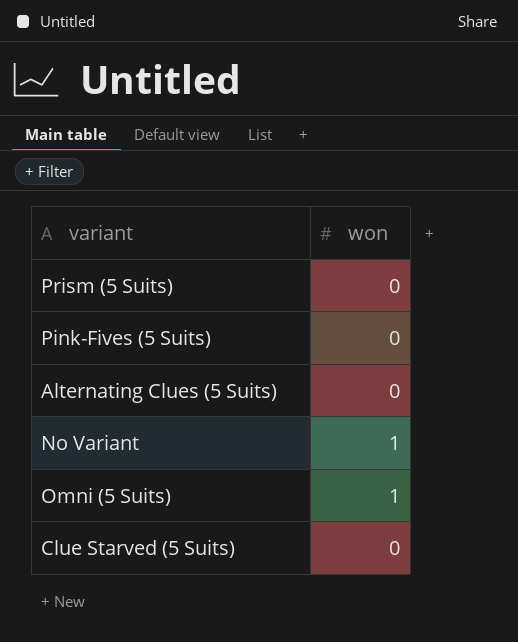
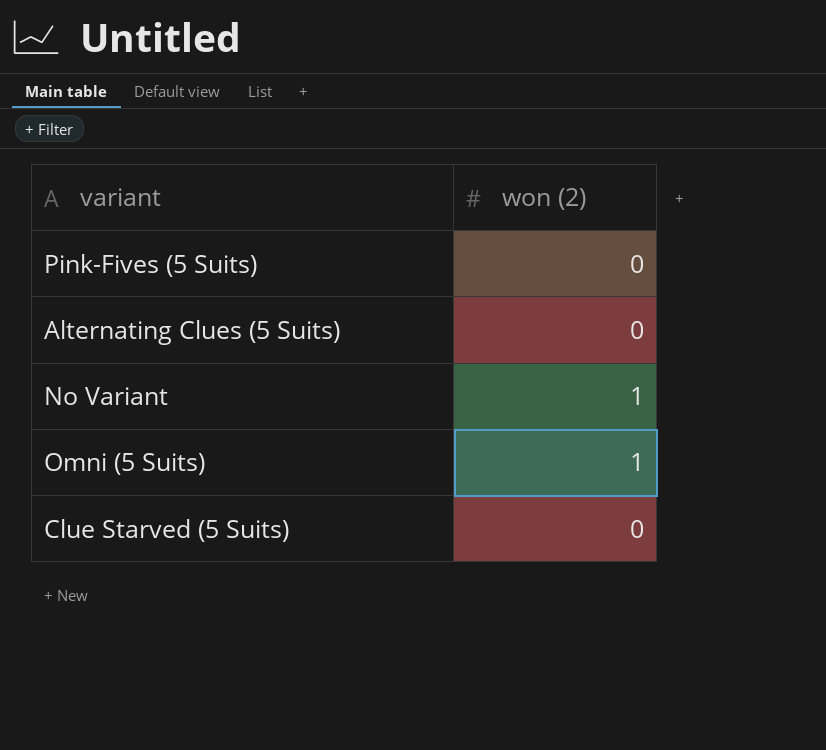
column name: won -> won (2)
row Prism (5 Suits): 0 -> none

